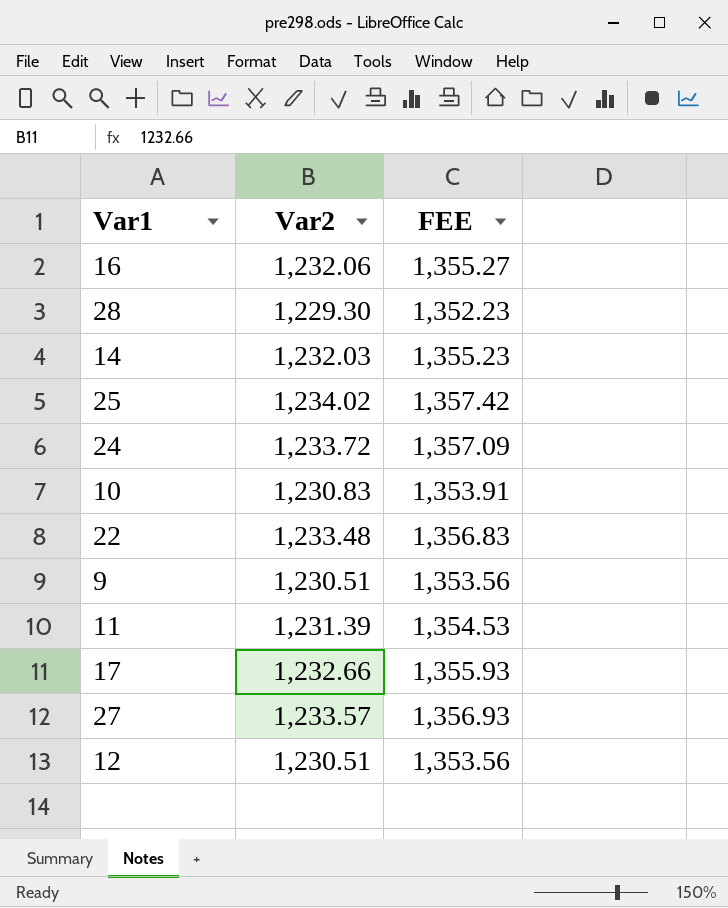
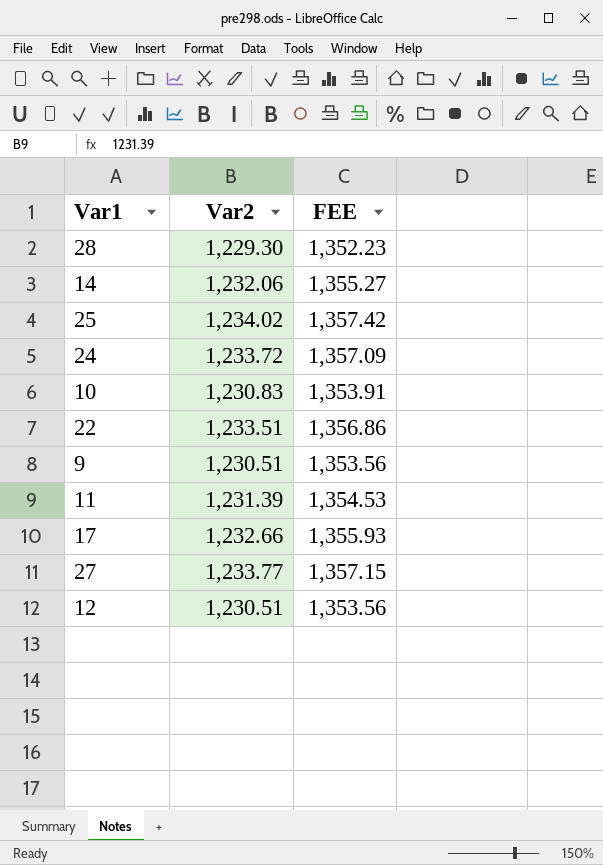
row 16: 1,232.06 | 1,355.27 -> none
14 | Var2: 1,232.03 -> 1,232.06
14 | FEE: 1,355.23 -> 1,355.27
22 | Var2: 1,233.48 -> 1,233.51
22 | FEE: 1,356.83 -> 1,356.86
27 | Var2: 1,233.57 -> 1,233.77
27 | FEE: 1,356.93 -> 1,357.15

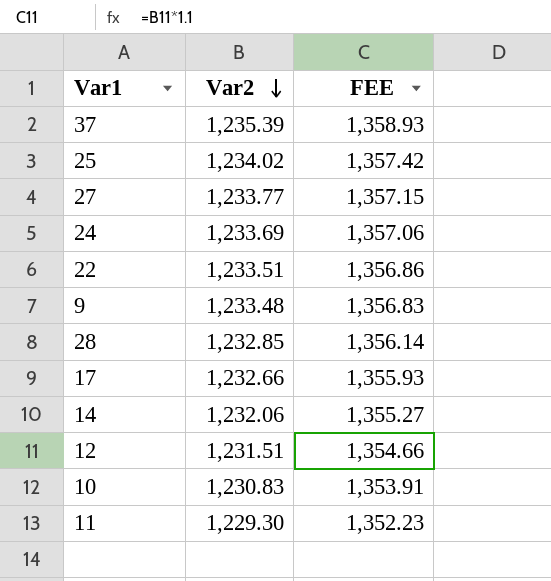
row order: none -> Var2 descending
row 37: none -> 1,235.39 | 1,358.93
24 | Var2: 1,233.72 -> 1,233.69
24 | FEE: 1,357.09 -> 1,357.06
9 | Var2: 1,230.51 -> 1,233.48
9 | FEE: 1,353.56 -> 1,356.83
28 | Var2: 1,229.30 -> 1,232.85
28 | FEE: 1,352.23 -> 1,356.14
12 | Var2: 1,230.51 -> 1,231.51
12 | FEE: 1,353.56 -> 1,354.66
11 | Var2: 1,231.39 -> 1,229.30
11 | FEE: 1,354.53 -> 1,352.23

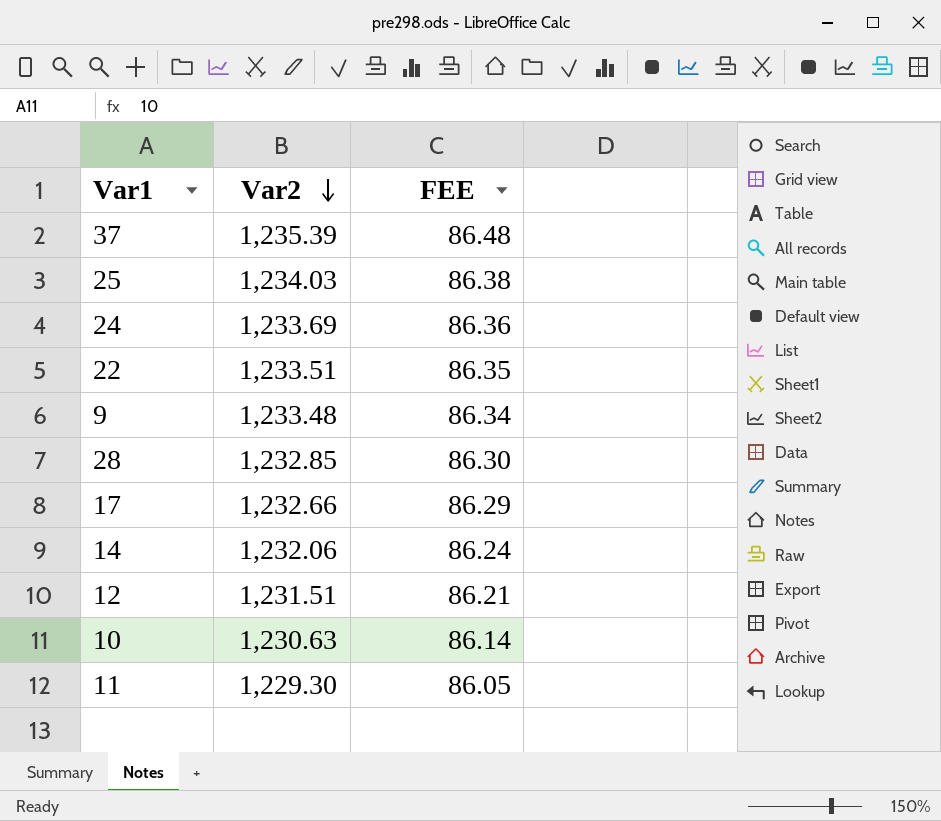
column FEE | formula: [Var2] * 1.1 -> [Var2] * 0.07
row 27: 1,233.77 | 1,357.15 -> none
25 | Var2: 1,234.02 -> 1,234.03
10 | Var2: 1,230.83 -> 1,230.63

